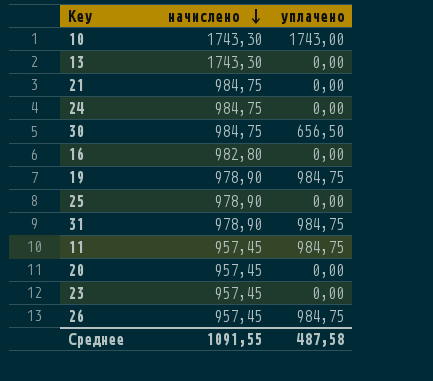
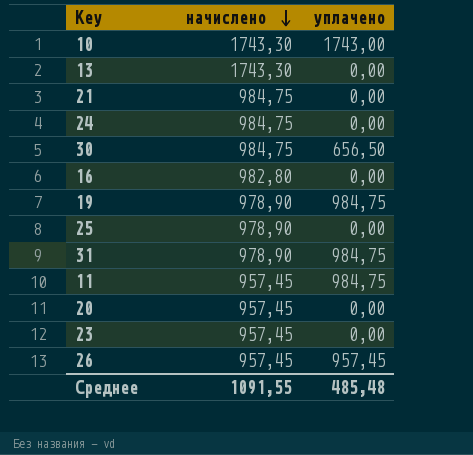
26 | уплачено: 984,75 -> 957,45
Среднее | уплачено: 487,58 -> 485,48

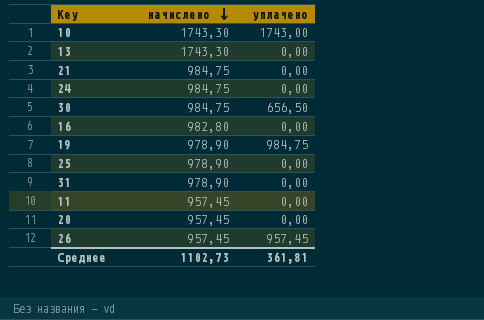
row 23: 957,45 | 0,00 -> none
31 | уплачено: 984,75 -> 0,00
11 | уплачено: 984,75 -> 0,00
Среднее | начислено: 1091,55 -> 1102,73
Среднее | уплачено: 485,48 -> 361,81

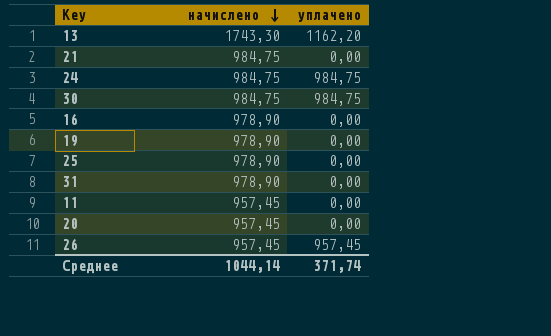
row 10: 1743,30 | 1743,00 -> none
13 | уплачено: 0,00 -> 1162,20
24 | уплачено: 0,00 -> 984,75
30 | уплачено: 656,50 -> 984,75
16 | начислено: 982,80 -> 978,90
19 | уплачено: 984,75 -> 0,00
Среднее | начислено: 1102,73 -> 1044,14
Среднее | уплачено: 361,81 -> 371,74

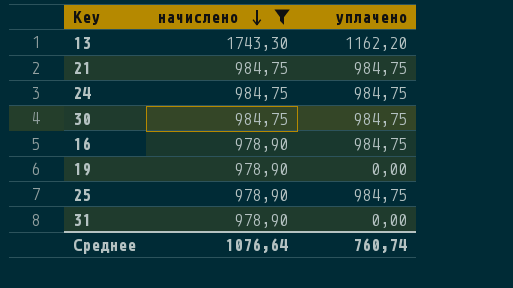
filter: none -> начислено != 957,45
21 | уплачено: 0,00 -> 984,75
16 | уплачено: 0,00 -> 984,75
25 | уплачено: 0,00 -> 984,75
Среднее | начислено: 1044,14 -> 1076,64
Среднее | уплачено: 371,74 -> 760,74

